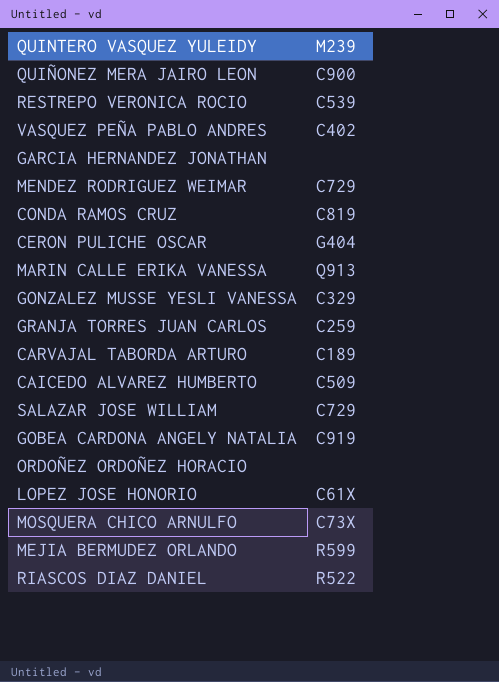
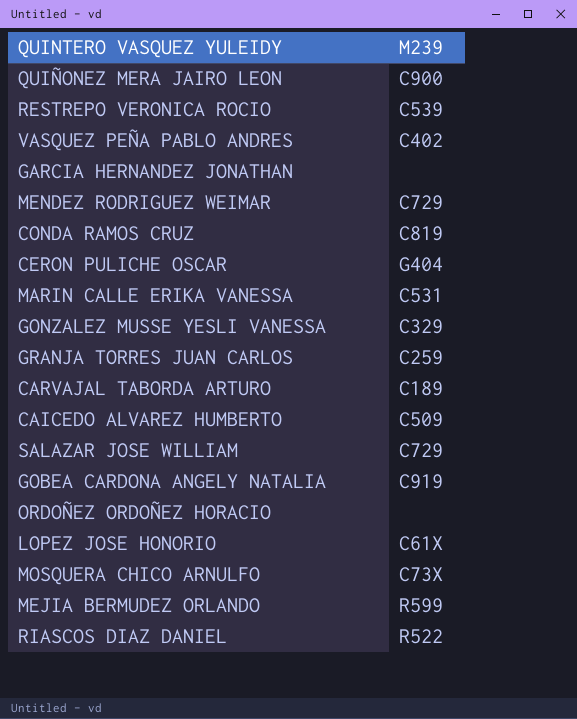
MARIN CALLE ERIKA VANESSA | M239: Q913 -> C531

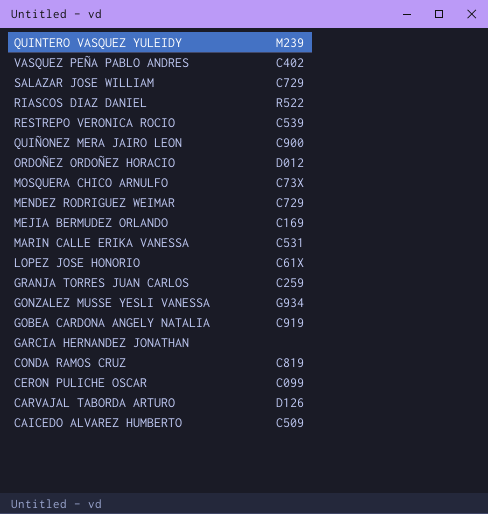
row order: none -> QUINTERO VASQUEZ YULEIDY descending
ORDOÑEZ ORDOÑEZ HORACIO | M239: none -> D012
MEJIA BERMUDEZ ORLANDO | M239: R599 -> C169
GONZALEZ MUSSE YESLI VANESSA | M239: C329 -> G934
CERON PULICHE OSCAR | M239: G404 -> C099
CARVAJAL TABORDA ARTURO | M239: C189 -> D126

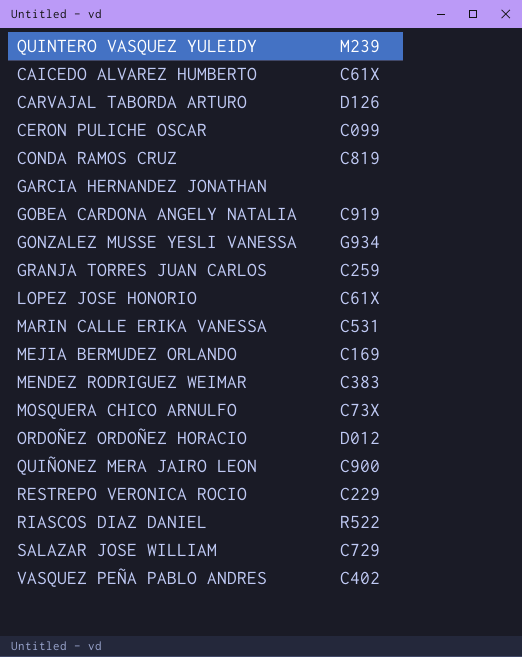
row order: QUINTERO VASQUEZ YULEIDY descending -> QUINTERO VASQUEZ YULEIDY ascending
CAICEDO ALVAREZ HUMBERTO | M239: C509 -> C61X
MENDEZ RODRIGUEZ WEIMAR | M239: C729 -> C383
RESTREPO VERONICA ROCIO | M239: C539 -> C229

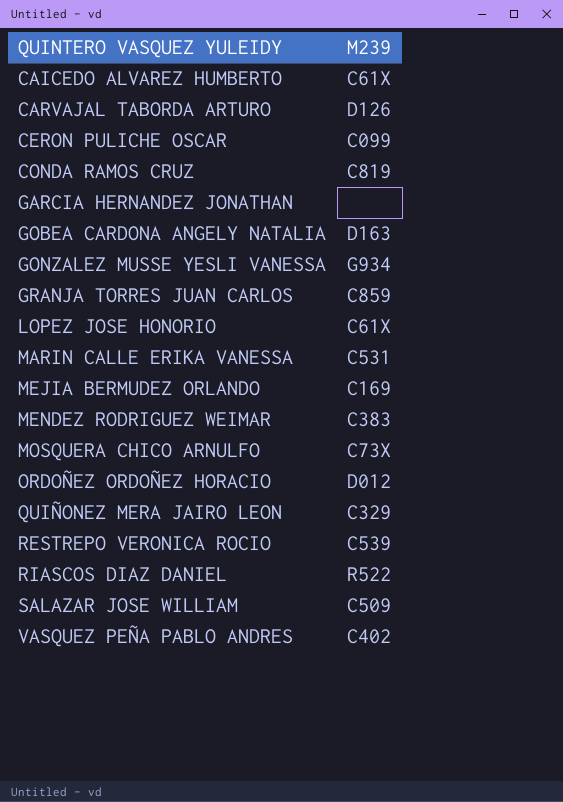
GOBEA CARDONA ANGELY NATALIA | M239: C919 -> D163
GRANJA TORRES JUAN CARLOS | M239: C259 -> C859
QUIÑONEZ MERA JAIRO LEON | M239: C900 -> C329
RESTREPO VERONICA ROCIO | M239: C229 -> C539
SALAZAR JOSE WILLIAM | M239: C729 -> C509

